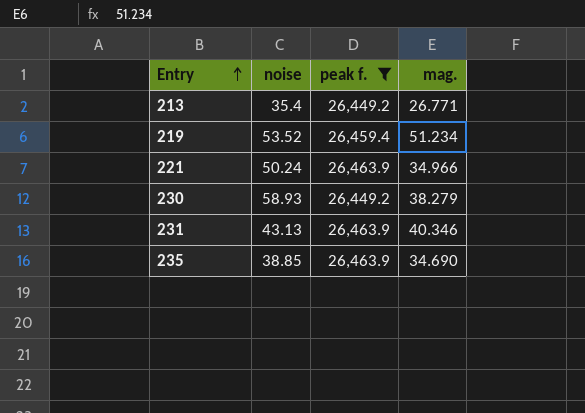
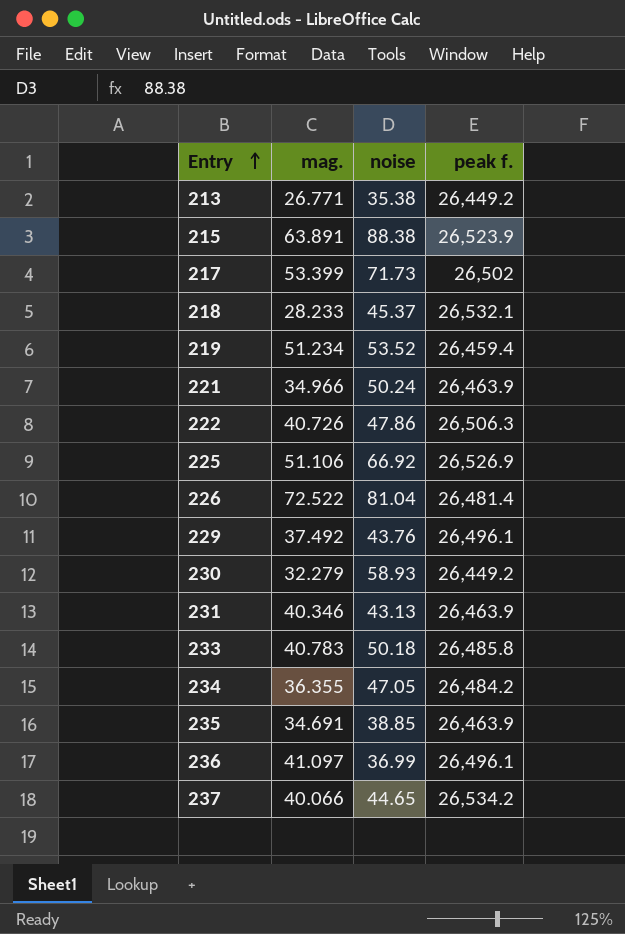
filter: peak f. <= 26,463.9 -> none
column mag. | position: 4 -> 2
213 | noise: 35.4 -> 35.38
230 | mag.: 38.279 -> 32.279
235 | mag.: 34.690 -> 34.691

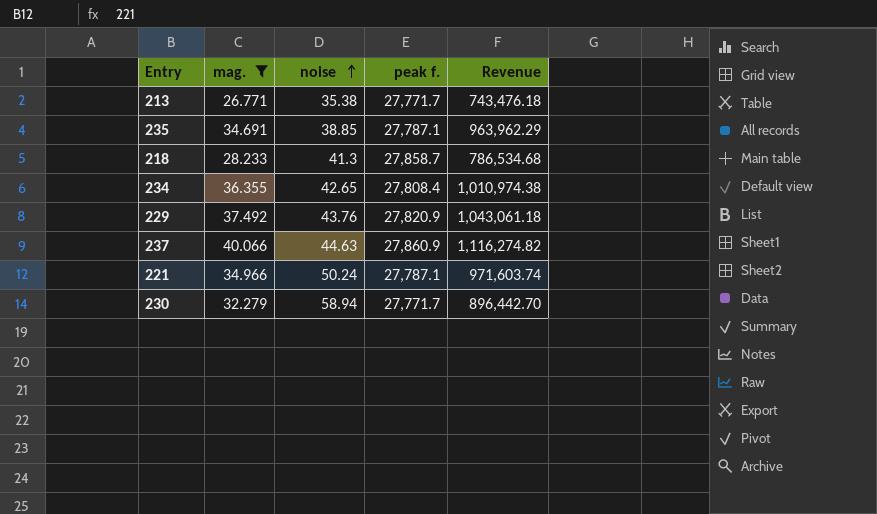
filter: none -> mag. <= 40.066
row order: Entry ascending -> noise ascending
column Revenue | formula: none -> [mag.] * [peak f.]
213 | peak f.: 26,449.2 -> 27,771.7
235 | peak f.: 26,463.9 -> 27,787.1
218 | noise: 45.37 -> 41.3
218 | peak f.: 26,532.1 -> 27,858.7
234 | noise: 47.05 -> 42.65
234 | peak f.: 26,484.2 -> 27,808.4
229 | peak f.: 26,496.1 -> 27,820.9
237 | noise: 44.65 -> 44.63
237 | peak f.: 26,534.2 -> 27,860.9
221 | peak f.: 26,463.9 -> 27,787.1
230 | noise: 58.93 -> 58.94
230 | peak f.: 26,449.2 -> 27,771.7

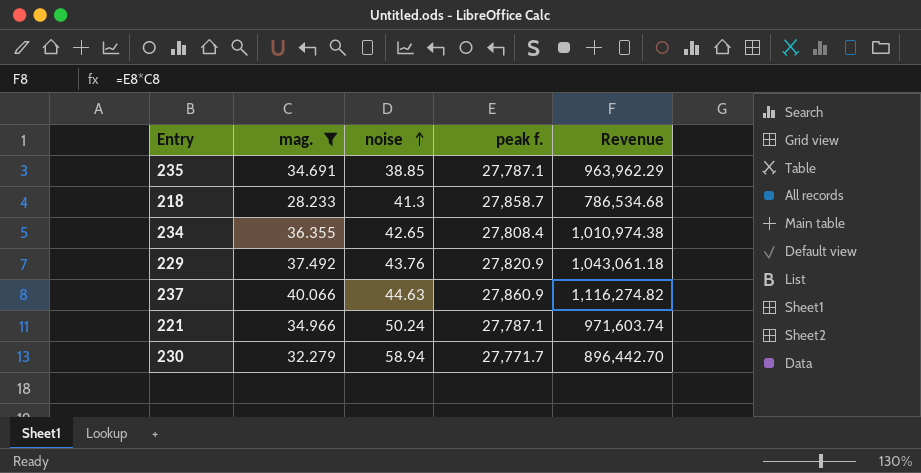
row 213: 26.771 | 35.38 | 27,771.7 | 743,476.18 -> none

